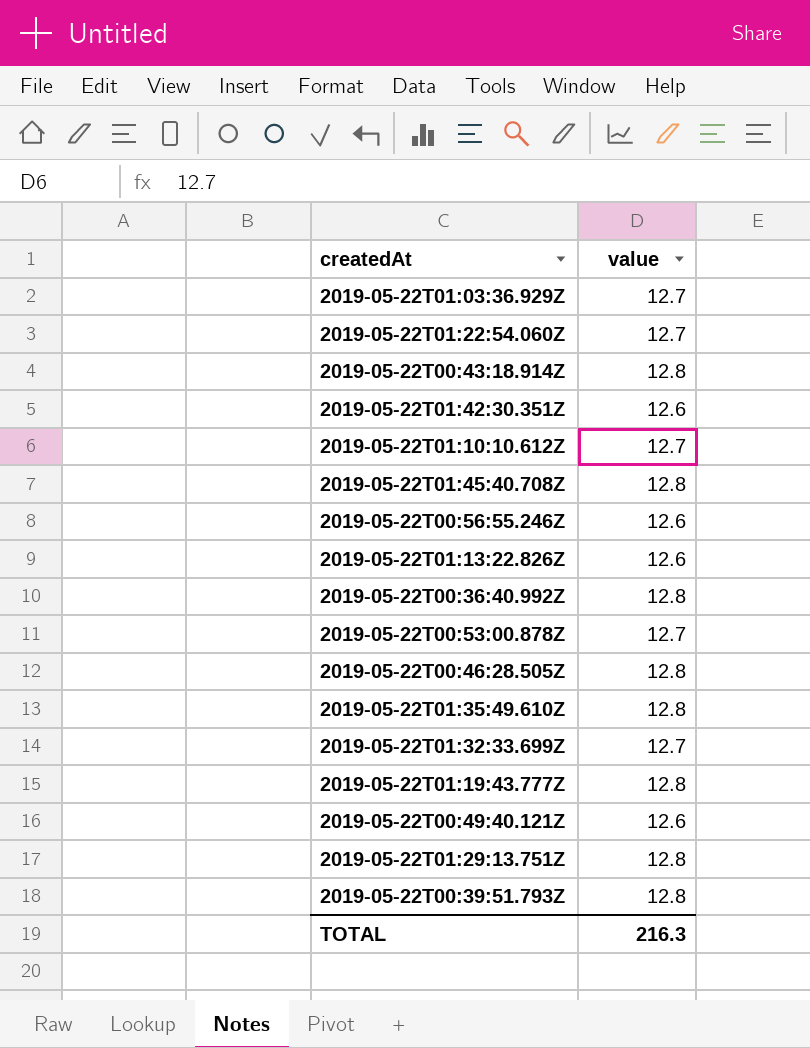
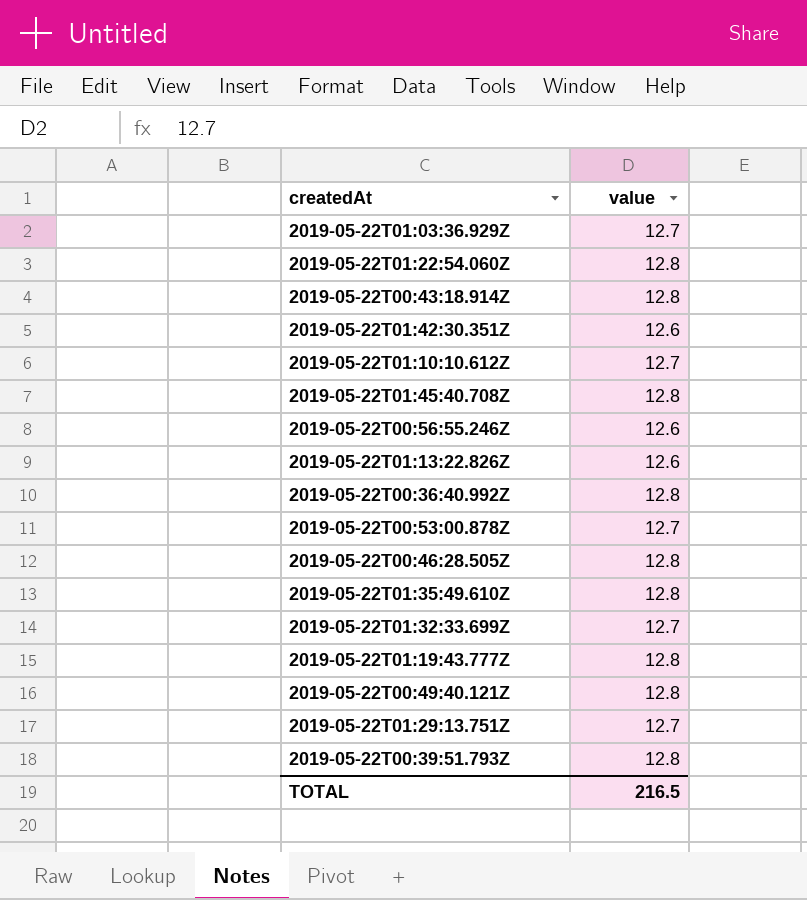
2019-05-22T01:22:54.060Z | value: 12.7 -> 12.8
2019-05-22T00:49:40.121Z | value: 12.6 -> 12.8
2019-05-22T01:29:13.751Z | value: 12.8 -> 12.7
TOTAL | value: 216.3 -> 216.5

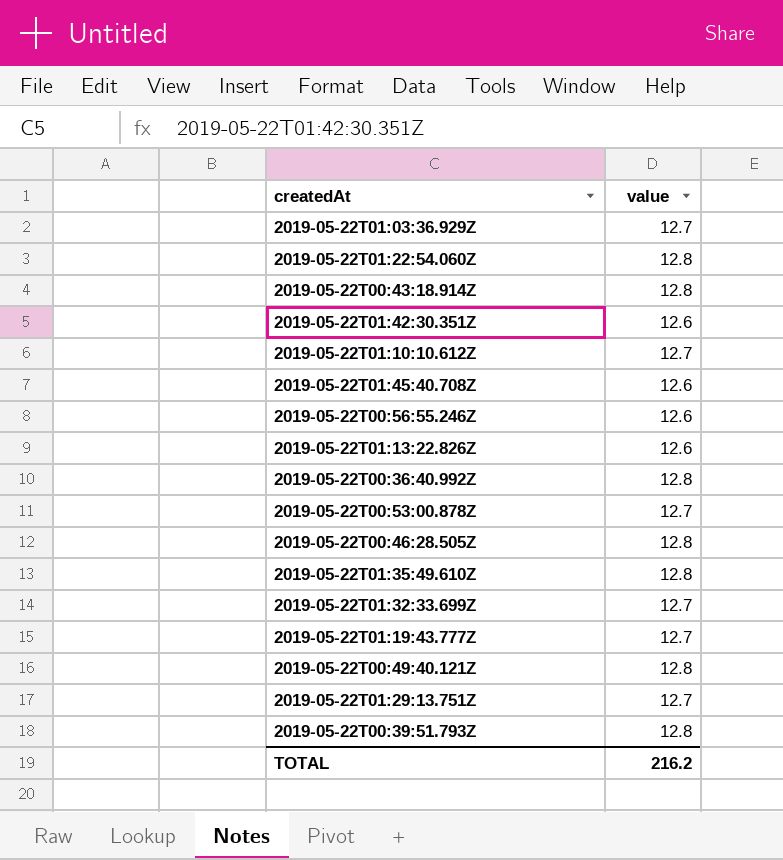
2019-05-22T01:45:40.708Z | value: 12.8 -> 12.6
2019-05-22T01:19:43.777Z | value: 12.8 -> 12.7
TOTAL | value: 216.5 -> 216.2

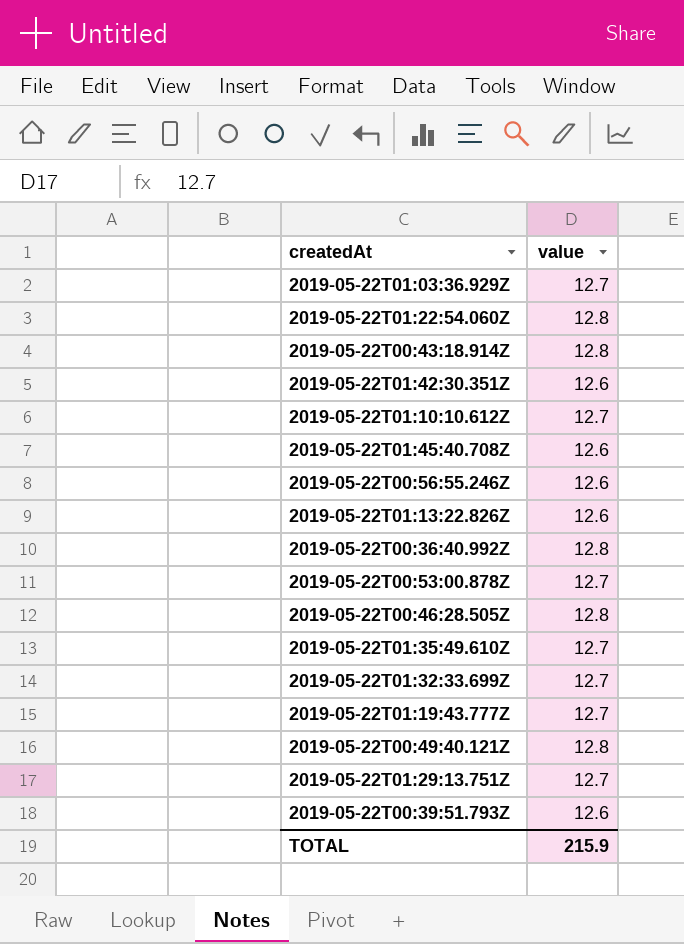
2019-05-22T01:35:49.610Z | value: 12.8 -> 12.7
2019-05-22T00:39:51.793Z | value: 12.8 -> 12.6
TOTAL | value: 216.2 -> 215.9

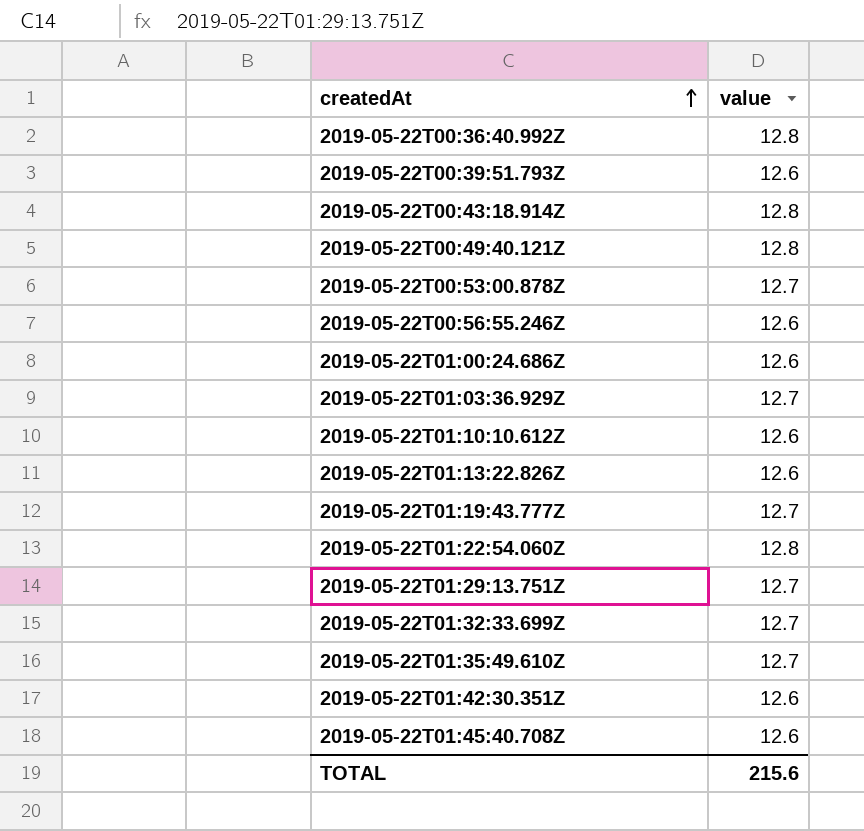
row order: none -> createdAt ascending
row 2019-05-22T00:46:28.505Z: 12.8 -> none
row 2019-05-22T01:00:24.686Z: none -> 12.6
2019-05-22T01:10:10.612Z | value: 12.7 -> 12.6
TOTAL | value: 215.9 -> 215.6

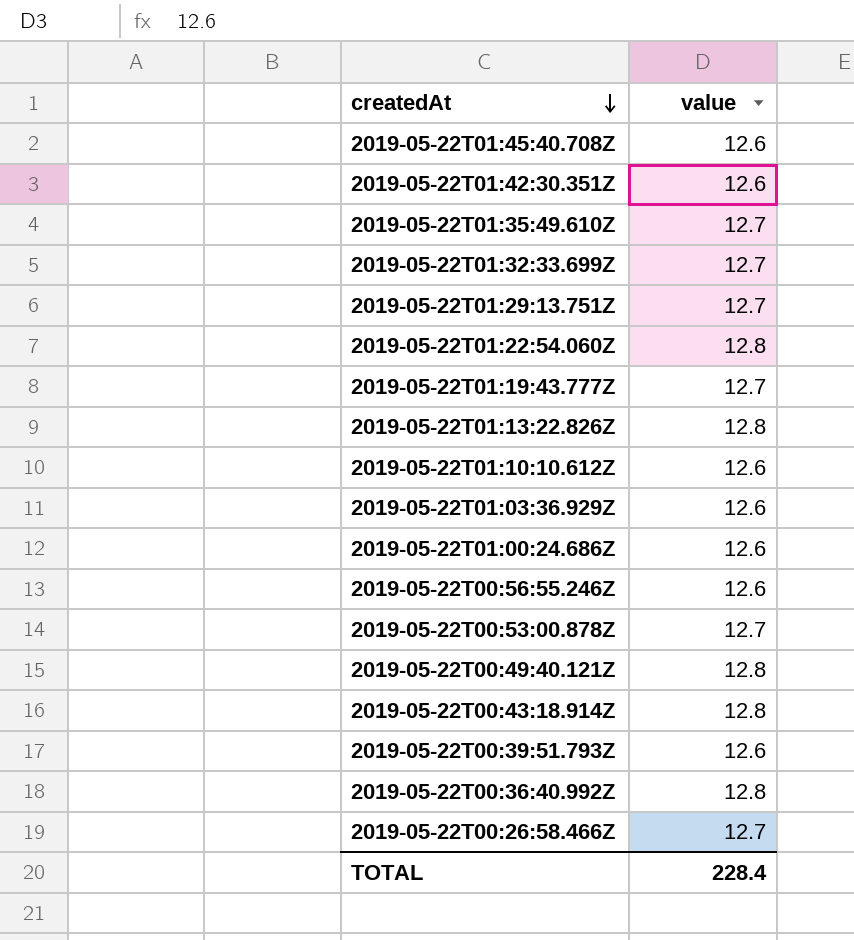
row order: createdAt ascending -> createdAt descending
2019-05-22T01:13:22.826Z | value: 12.6 -> 12.8
2019-05-22T01:03:36.929Z | value: 12.7 -> 12.6
row 2019-05-22T00:26:58.466Z: none -> 12.7
TOTAL | value: 215.6 -> 228.4

